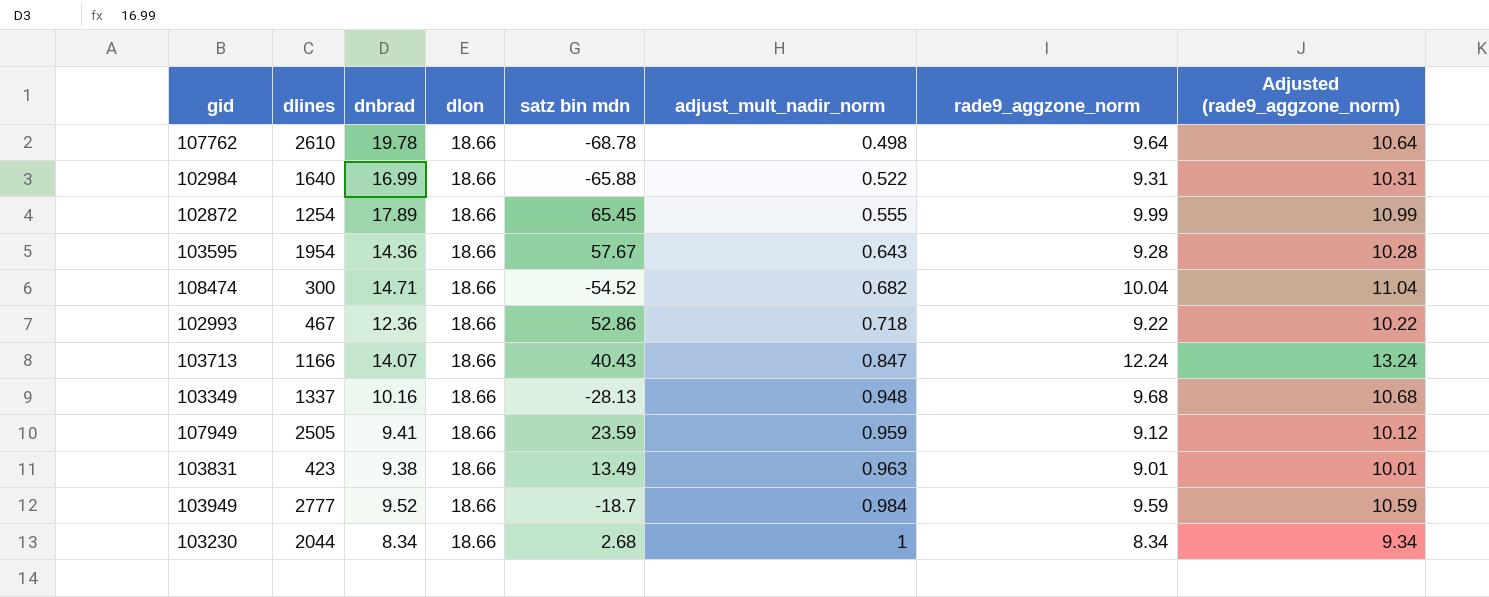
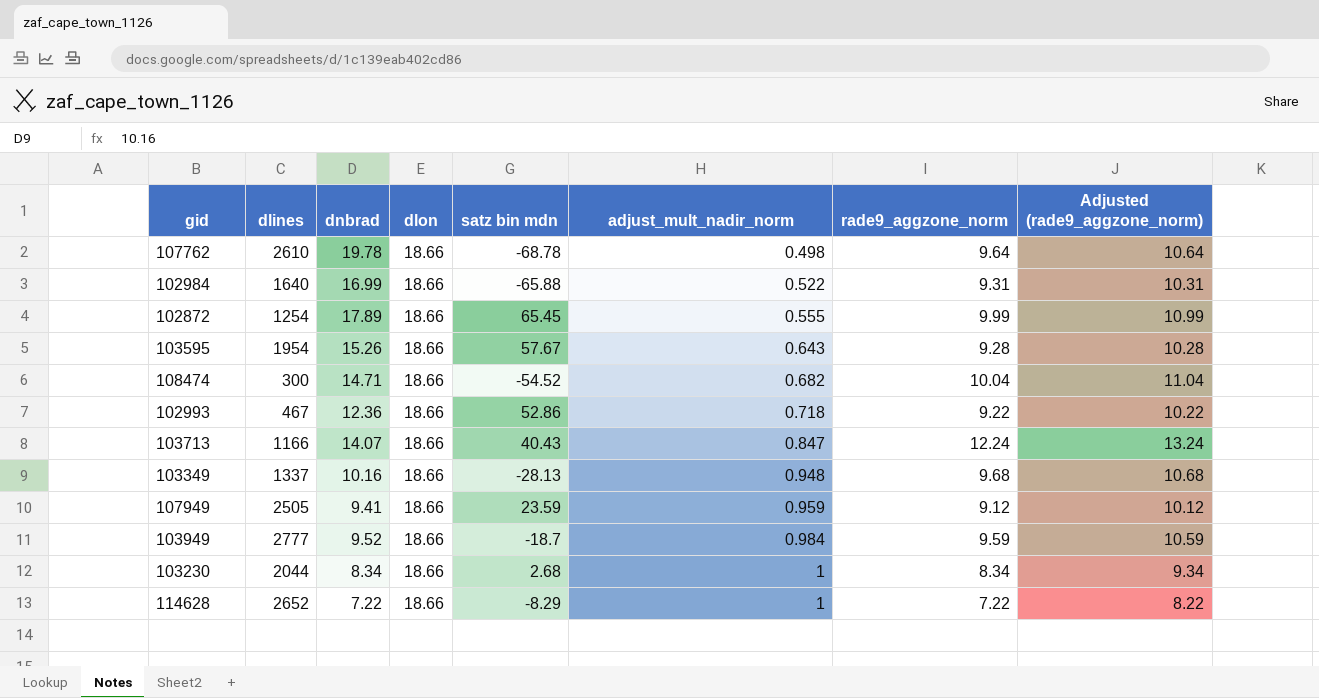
row 103831: 423 | 9.38 | 18.66 | 13.49 | 0.963 | 9.01 | 10.01 -> none
103595 | dnbrad: 14.36 -> 15.26
row 114628: none -> 2652 | 7.22 | 18.66 | -8.29 | 1 | 7.22 | 8.22

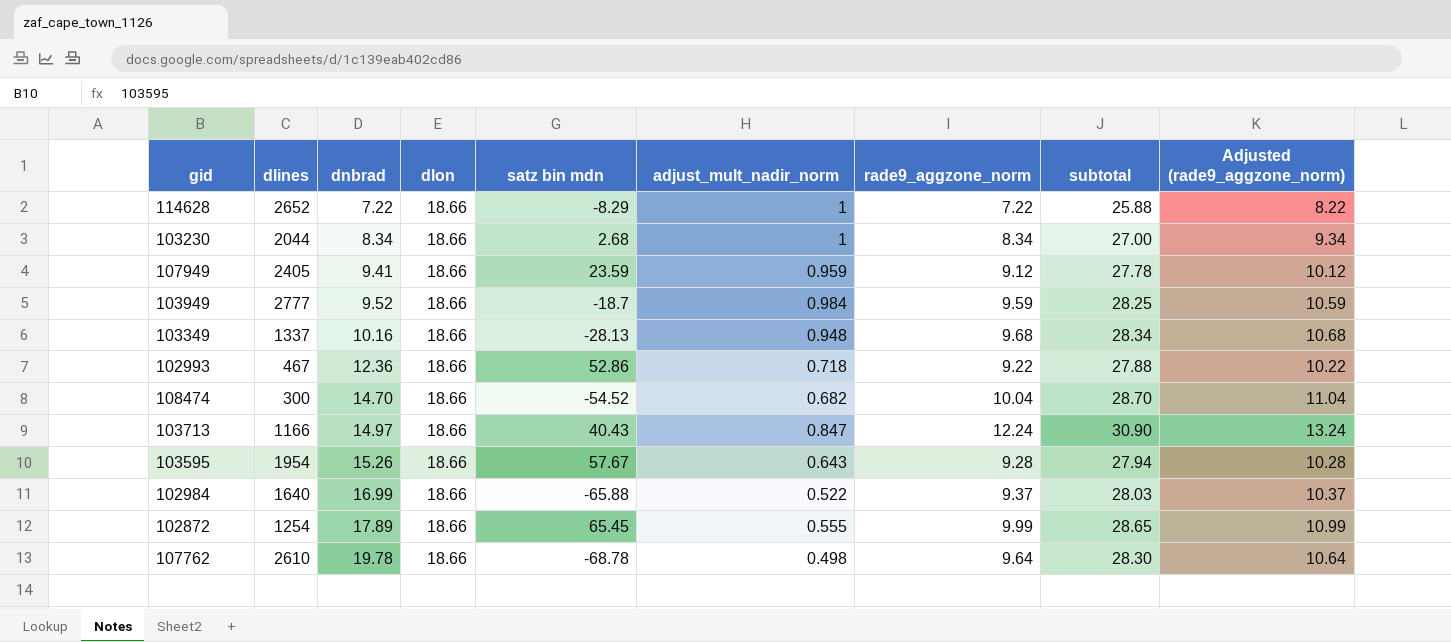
row order: adjust_mult_nadir_norm ascending -> dnbrad ascending
column subtotal | formula: none -> [dlon] + [rade9_aggzone_norm]
107949 | dlines: 2505 -> 2405
108474 | dnbrad: 14.71 -> 14.70
103713 | dnbrad: 14.07 -> 14.97
102984 | rade9_aggzone_norm: 9.31 -> 9.37
102984 | Adjusted (rade9_aggzone_norm): 10.31 -> 10.37

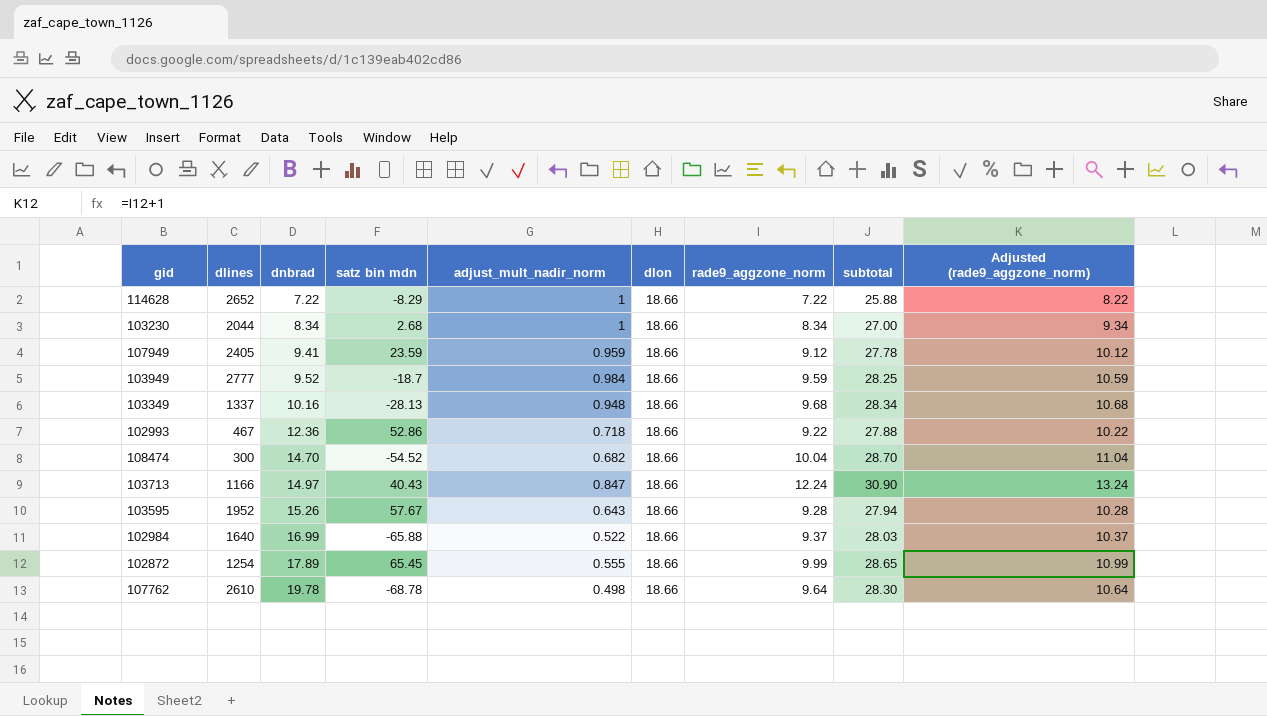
column dlon | position: 4 -> 6
103595 | dlines: 1954 -> 1952

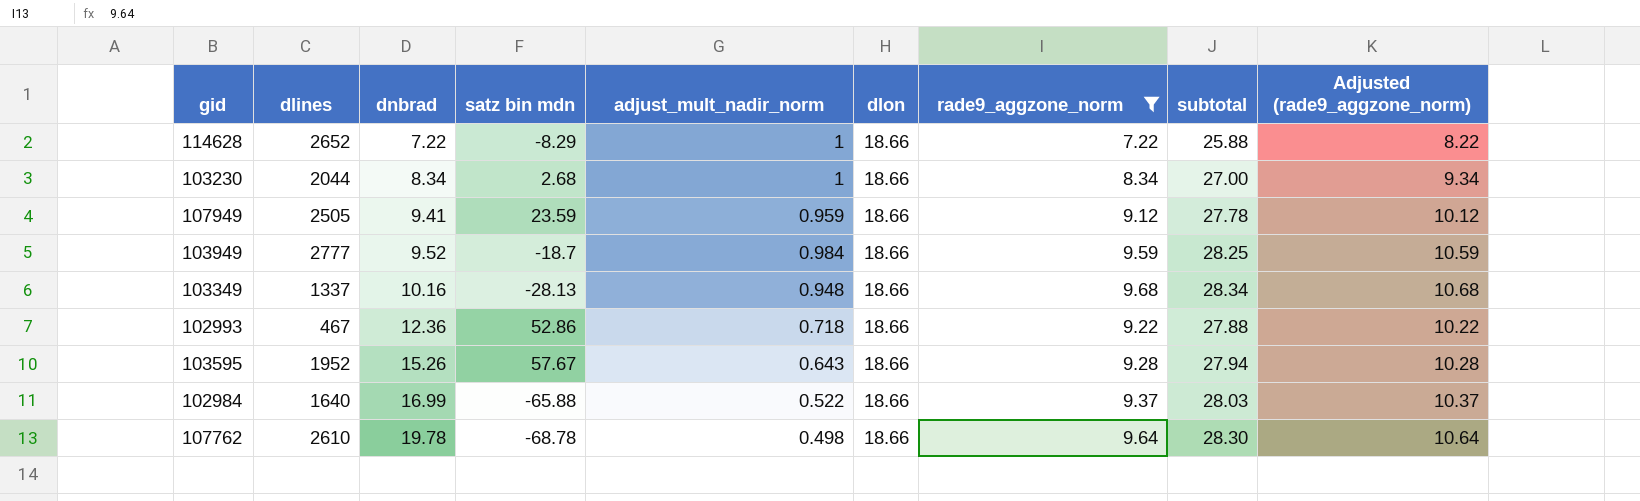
filter: none -> rade9_aggzone_norm <= 9.68
107949 | dlines: 2405 -> 2505

